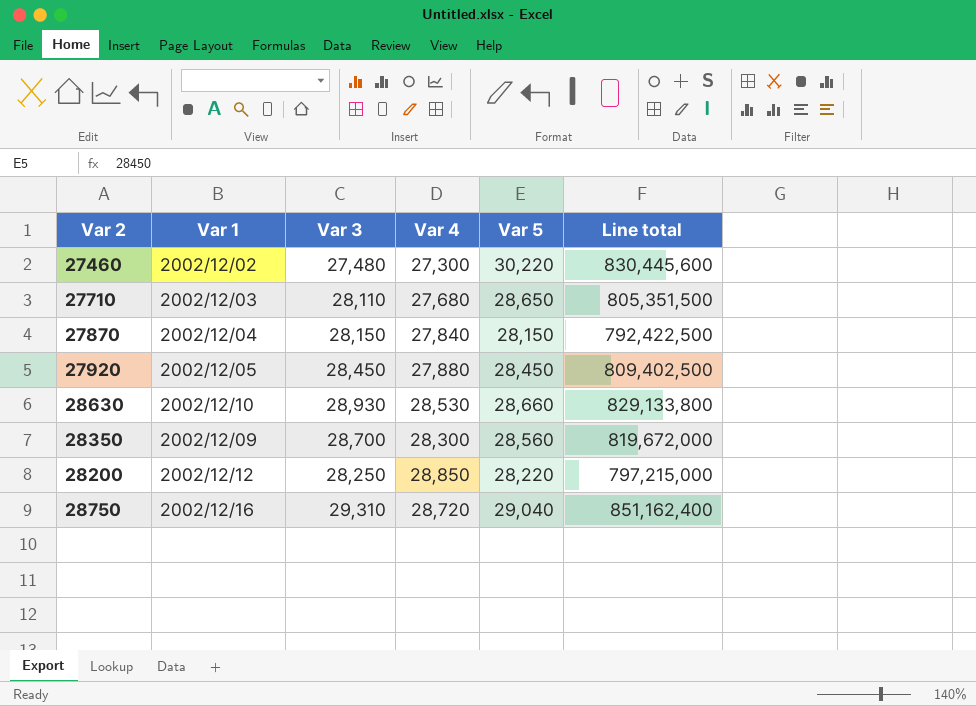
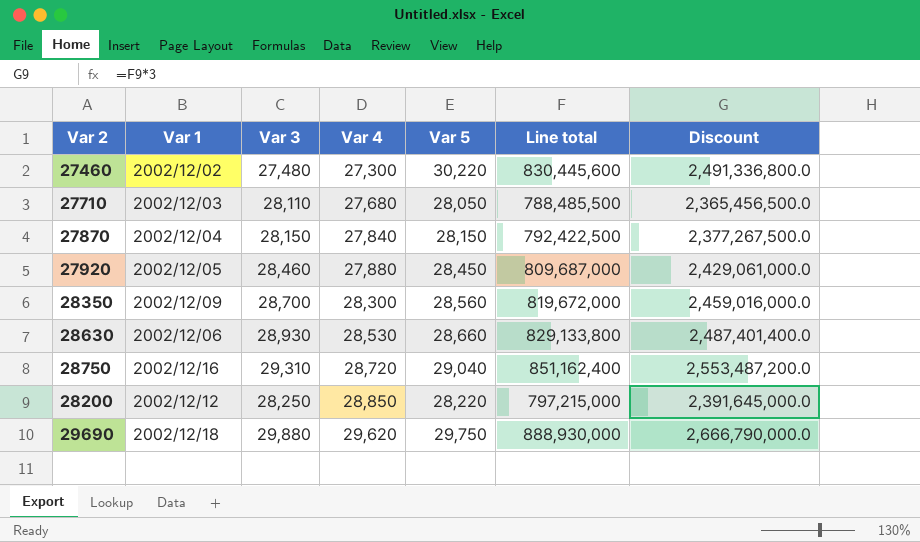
row order: none -> Var 4 ascending
column Discount | formula: none -> [Line total] * 3
27710 | Var 5: 28,650 -> 28,050
27710 | Line total: 805,351,500 -> 788,485,500
27920 | Var 3: 28,450 -> 28,460
27920 | Line total: 809,402,500 -> 809,687,000
28630 | Var 1: 2002/12/10 -> 2002/12/06
row 29690: none -> 2002/12/18 | 29,880 | 29,620 | 29,750 | 888,930,000 | 2,666,790,000.0

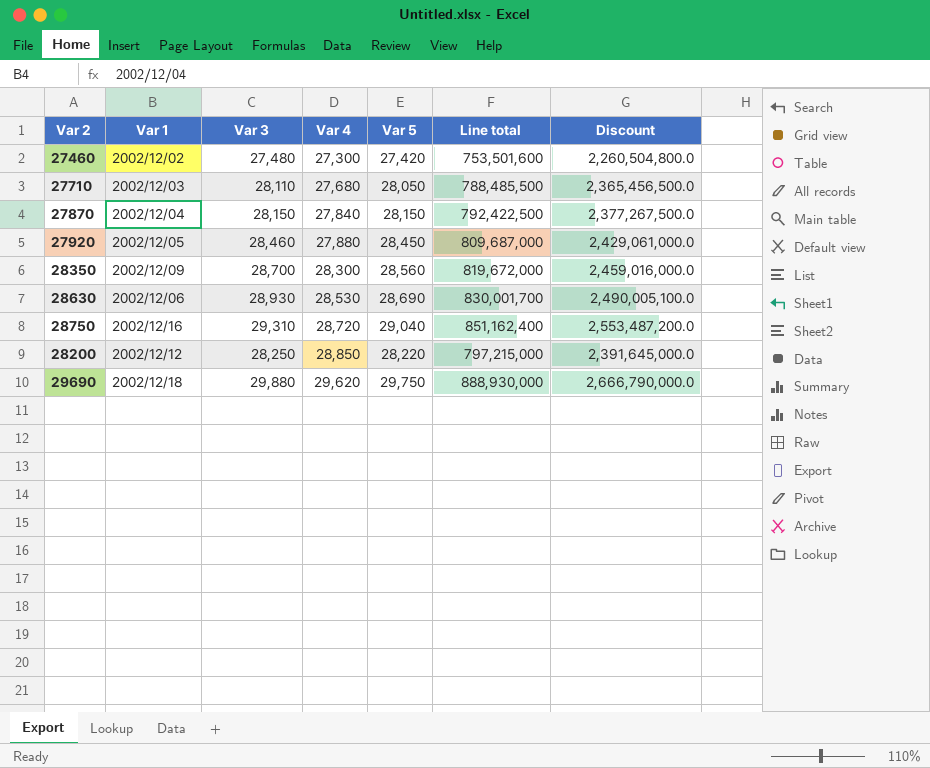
27460 | Var 5: 30,220 -> 27,420
27460 | Line total: 830,445,600 -> 753,501,600
27460 | Discount: 2,491,336,800.0 -> 2,260,504,800.0
28630 | Var 5: 28,660 -> 28,690
28630 | Line total: 829,133,800 -> 830,001,700
28630 | Discount: 2,487,401,400.0 -> 2,490,005,100.0

